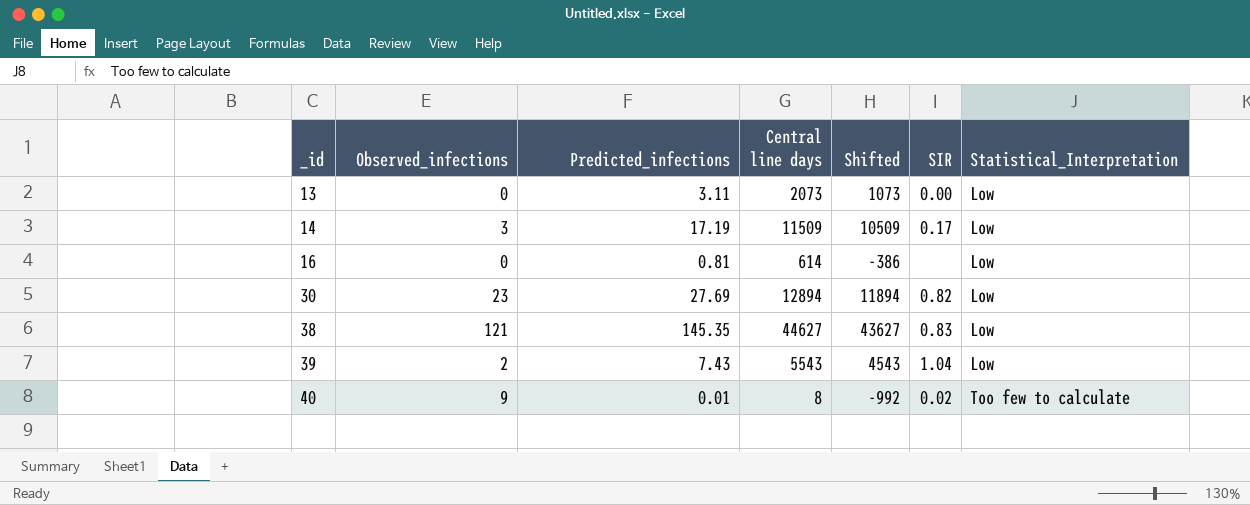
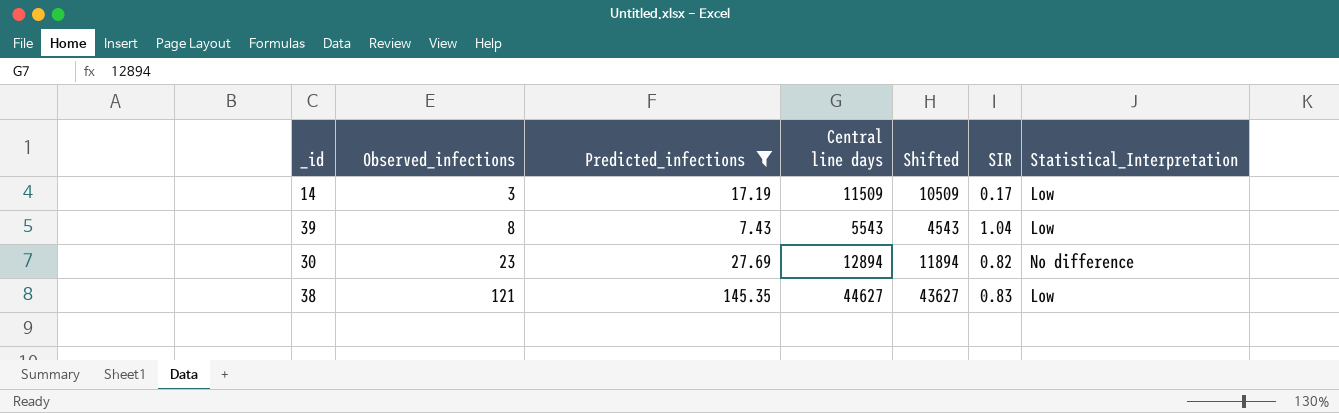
filter: none -> Predicted_infections >= 7.43
row order: _id ascending -> Observed_infections ascending
39 | Observed_infections: 2 -> 8
30 | Statistical_Interpretation: Low -> No difference

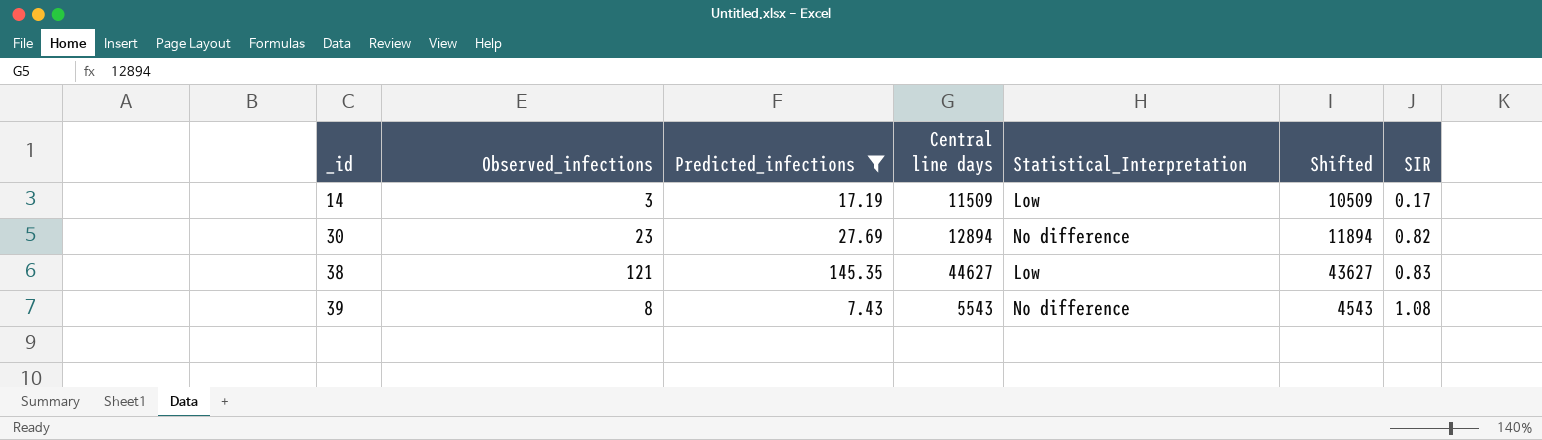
row order: Observed_infections ascending -> _id ascending
column Statistical_Interpretation | position: 7 -> 5
39 | Statistical_Interpretation: Low -> No difference
39 | SIR: 1.04 -> 1.08

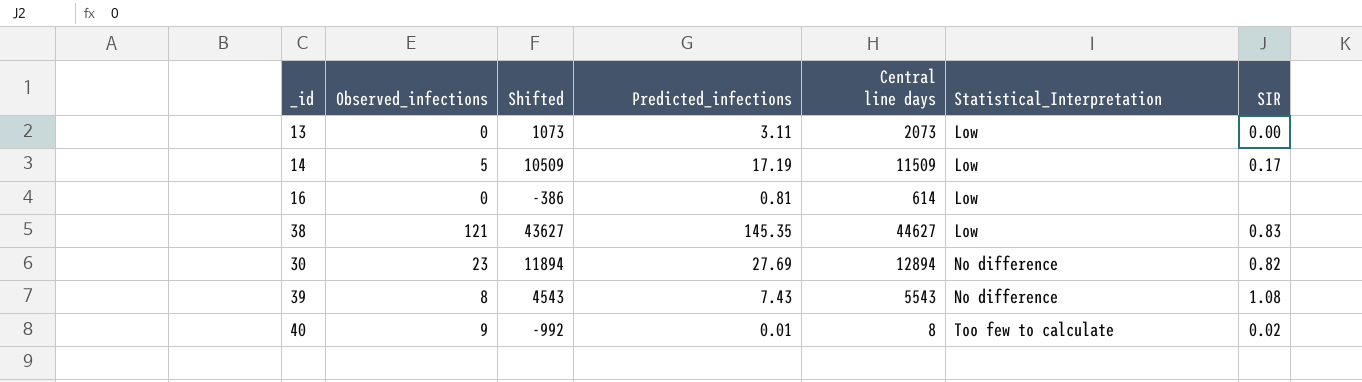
filter: Predicted_infections >= 7.43 -> none
row order: _id ascending -> Statistical_Interpretation ascending
column Shifted | position: 6 -> 3
14 | Observed_infections: 3 -> 5

